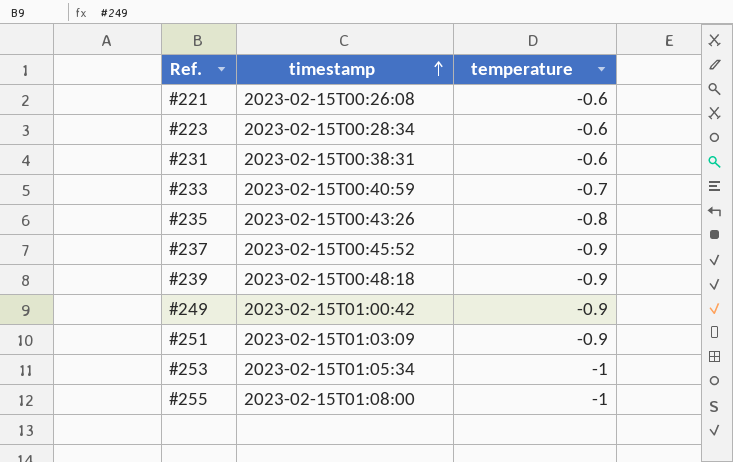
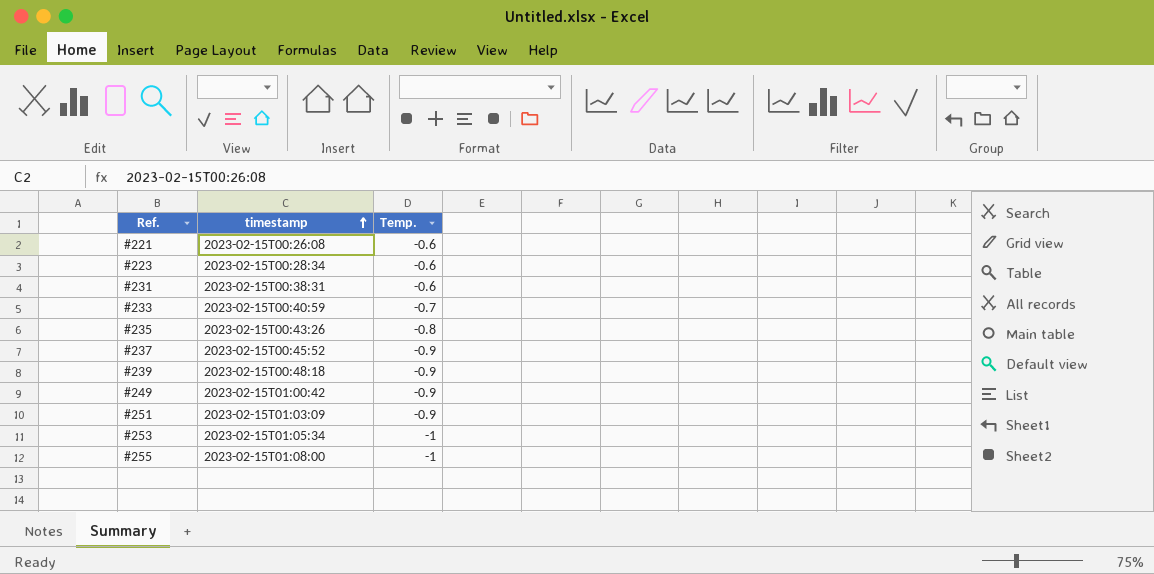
column name: temperature -> Temp.

